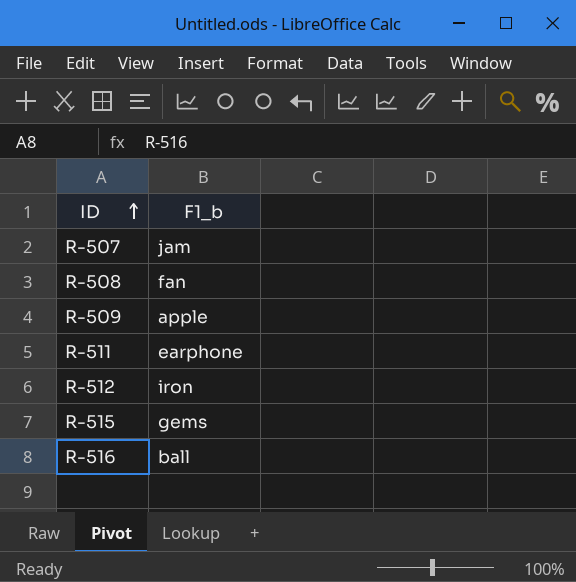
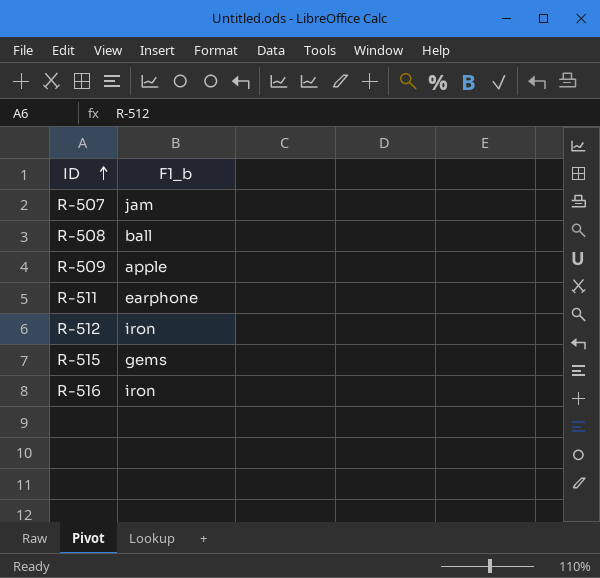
R-508 | F1_b: fan -> ball
R-516 | F1_b: ball -> iron

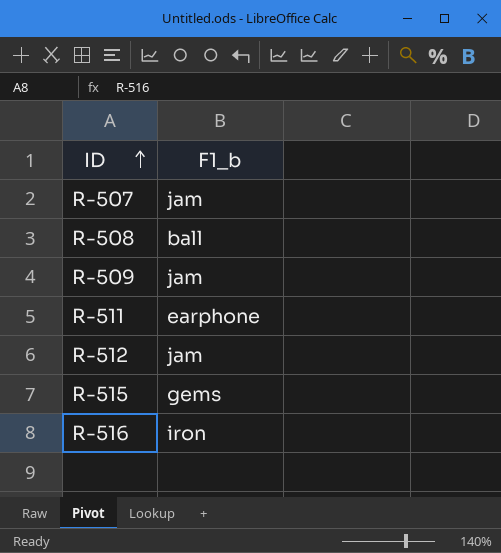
R-509 | F1_b: apple -> jam
R-512 | F1_b: iron -> jam

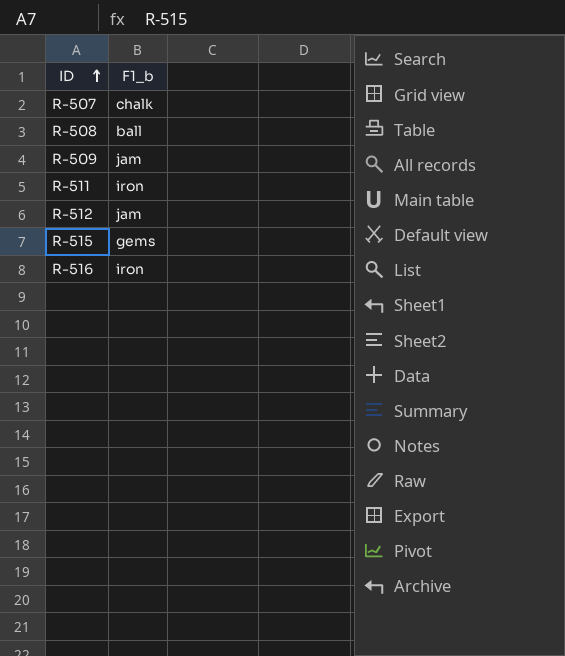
R-507 | F1_b: jam -> chalk
R-511 | F1_b: earphone -> iron

